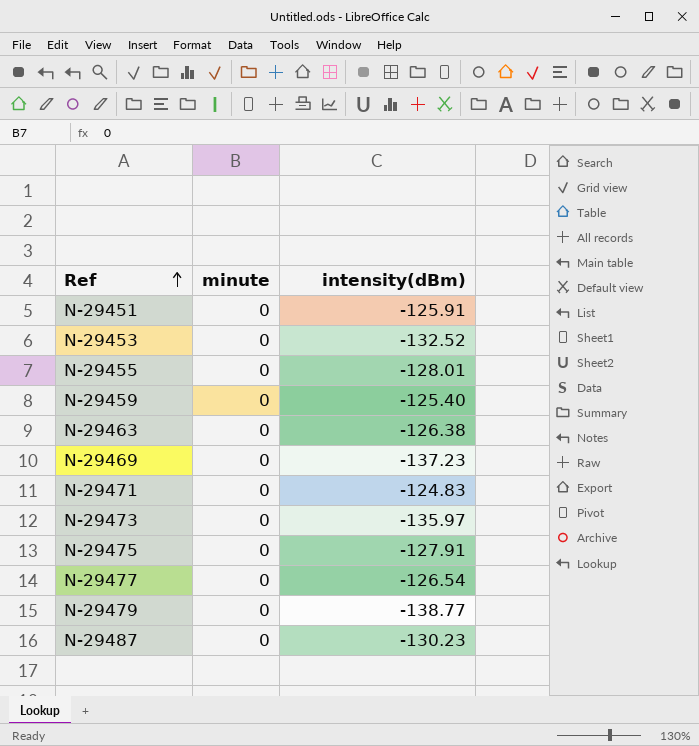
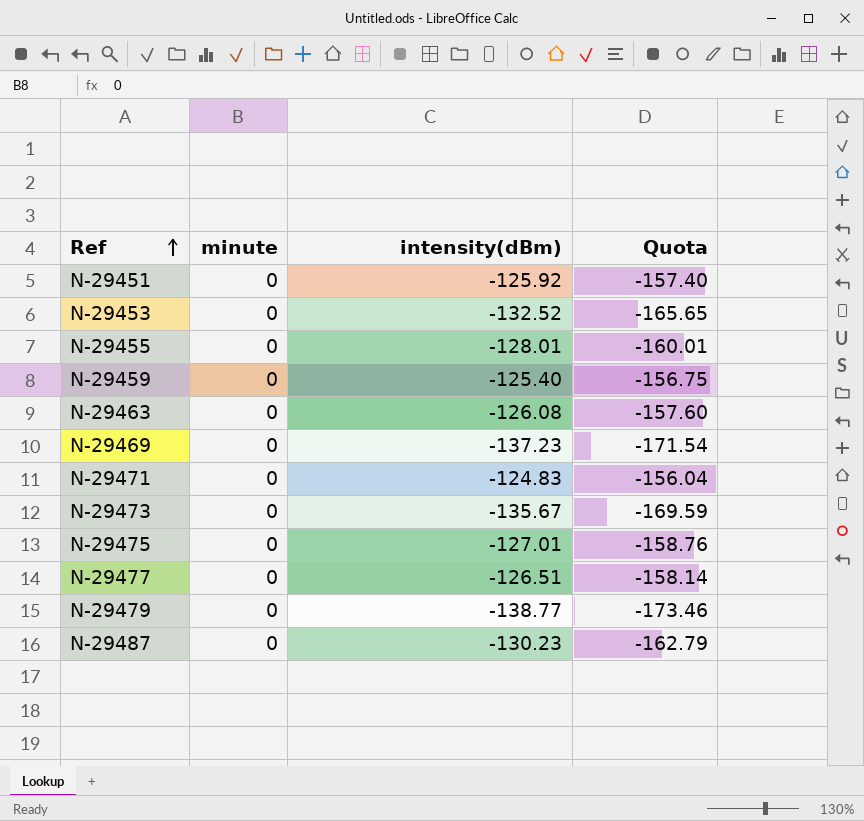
column Quota | formula: none -> [intensity(dBm)] * 1.25
N-29451 | intensity(dBm): -125.91 -> -125.92
N-29463 | intensity(dBm): -126.38 -> -126.08
N-29473 | intensity(dBm): -135.97 -> -135.67
N-29475 | intensity(dBm): -127.91 -> -127.01
N-29477 | intensity(dBm): -126.54 -> -126.51

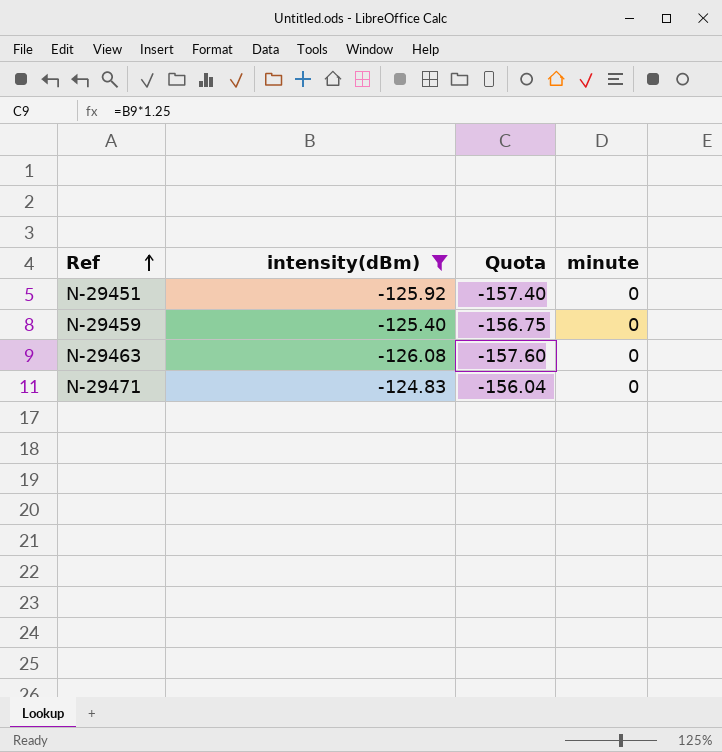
filter: none -> intensity(dBm) >= -126.08
column minute | position: 2 -> 4

